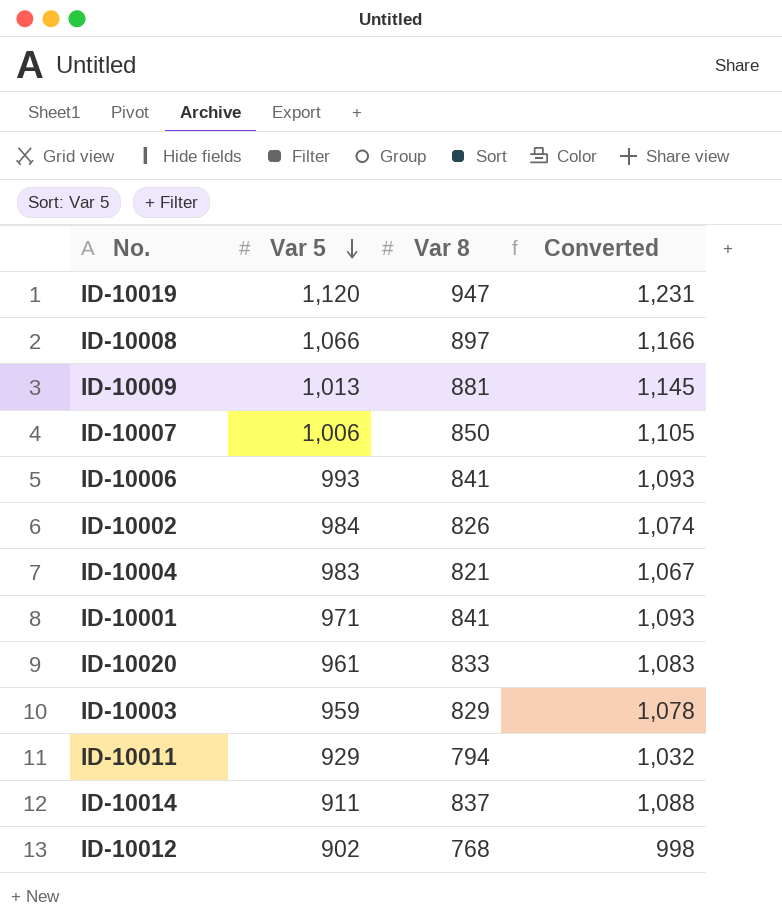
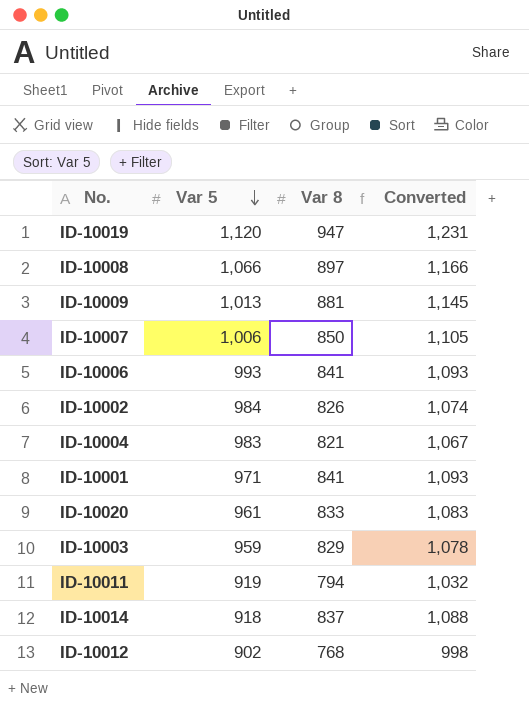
ID-10011 | Var 5: 929 -> 919
ID-10014 | Var 5: 911 -> 918

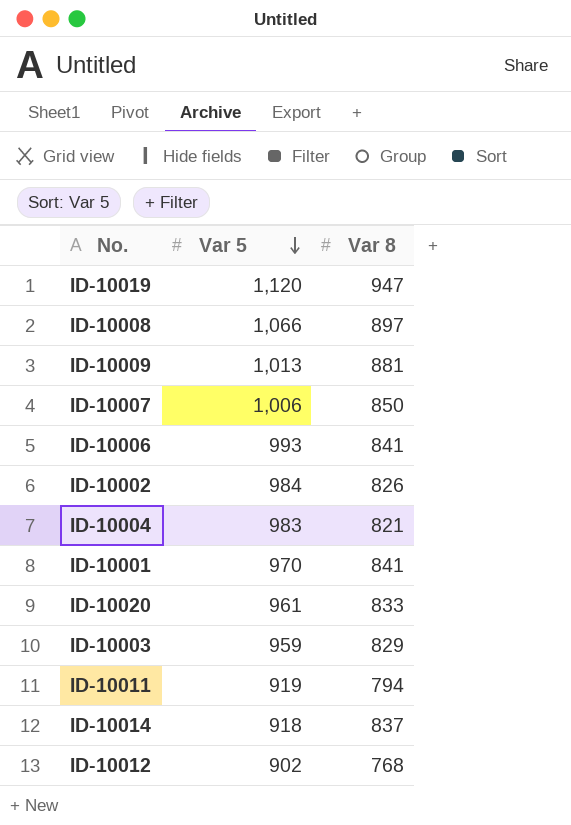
column Converted | formula: [Var 8] * 1.3 -> none
ID-10001 | Var 5: 971 -> 970

